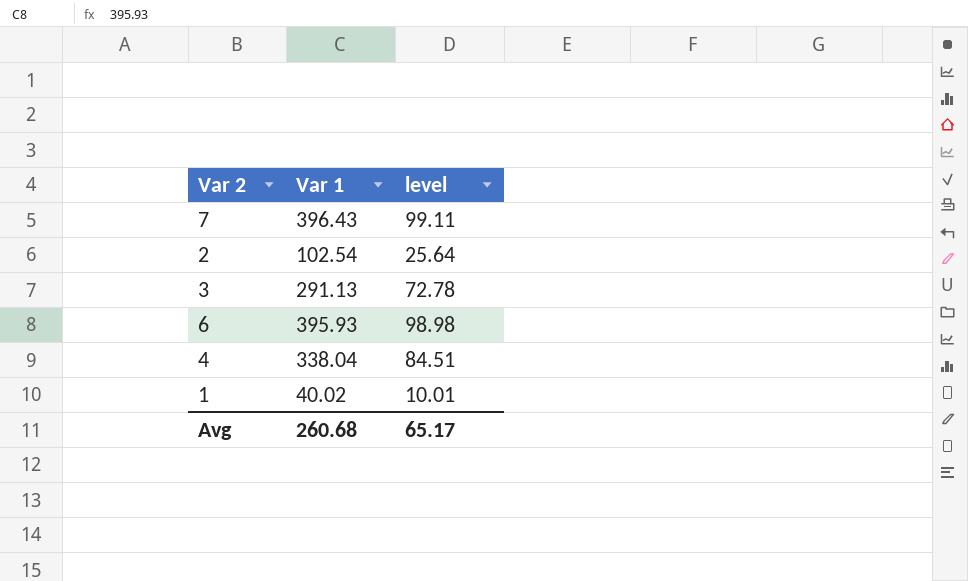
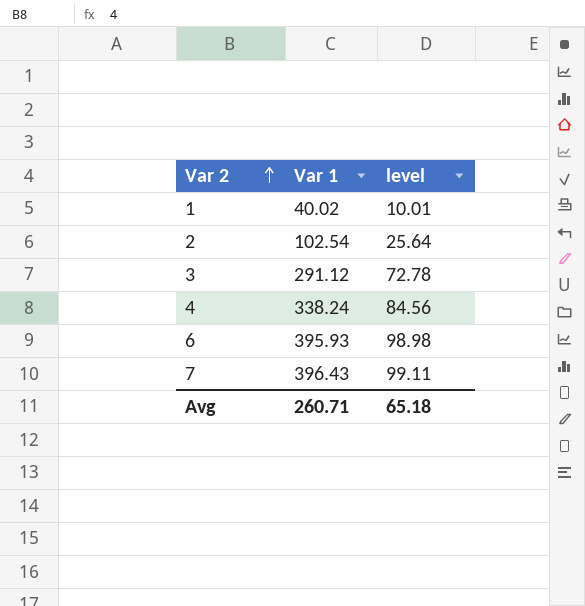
row order: none -> Var 2 ascending
3 | Var 1: 291.13 -> 291.12
4 | Var 1: 338.04 -> 338.24
4 | level: 84.51 -> 84.56
Avg | Var 1: 260.68 -> 260.71
Avg | level: 65.17 -> 65.18

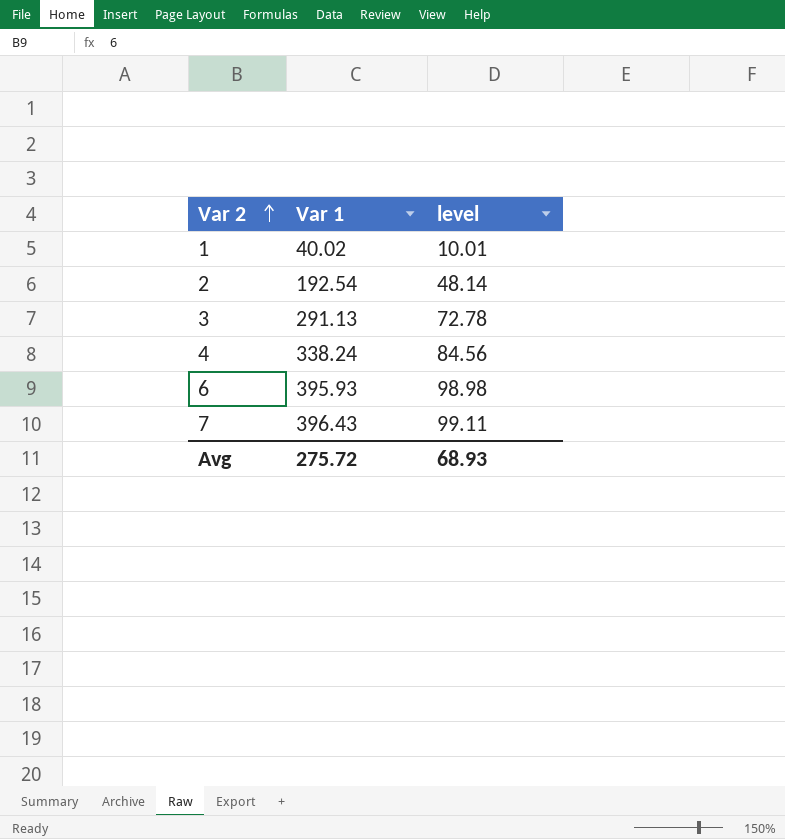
2 | Var 1: 102.54 -> 192.54
2 | level: 25.64 -> 48.14
3 | Var 1: 291.12 -> 291.13
Avg | Var 1: 260.71 -> 275.72
Avg | level: 65.18 -> 68.93

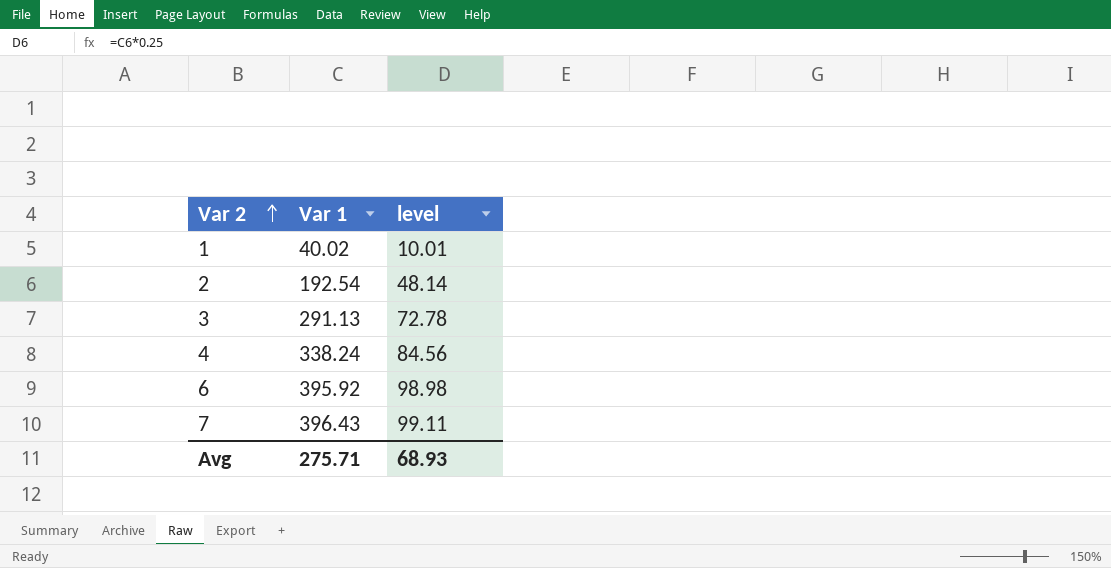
6 | Var 1: 395.93 -> 395.92
Avg | Var 1: 275.72 -> 275.71

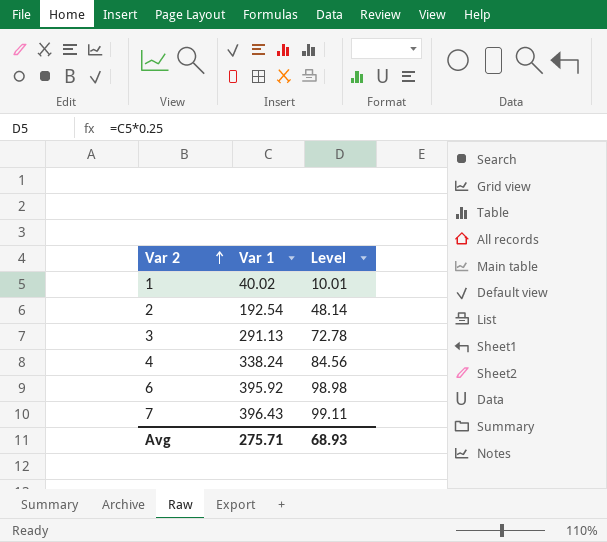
column name: level -> Level

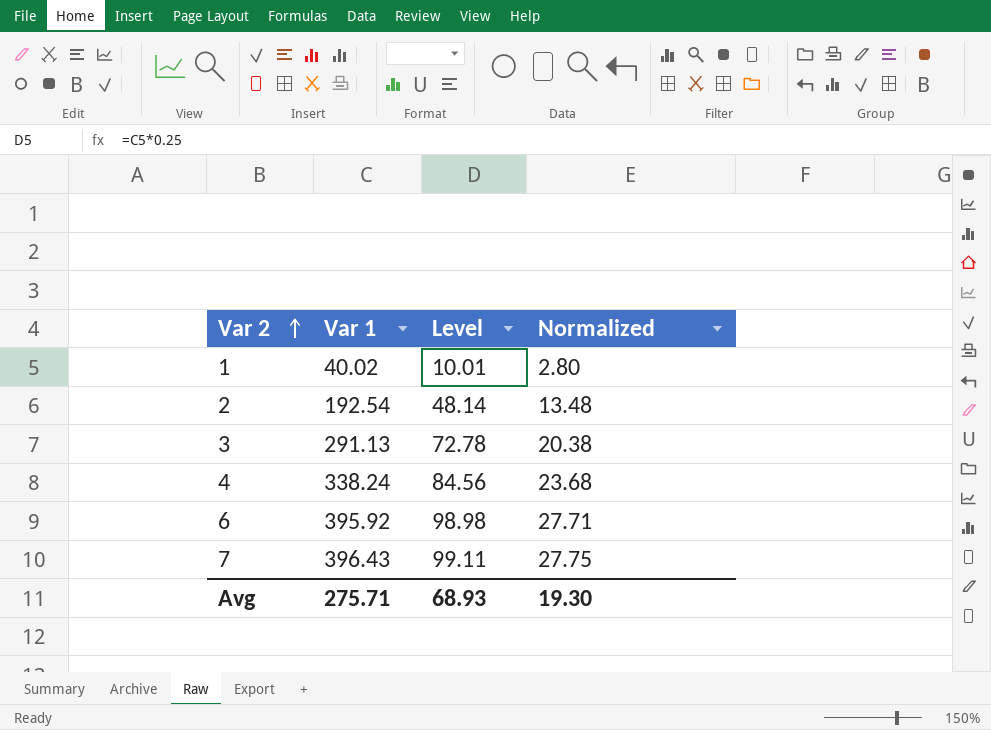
column Normalized | formula: none -> [Var 1] * 0.07

